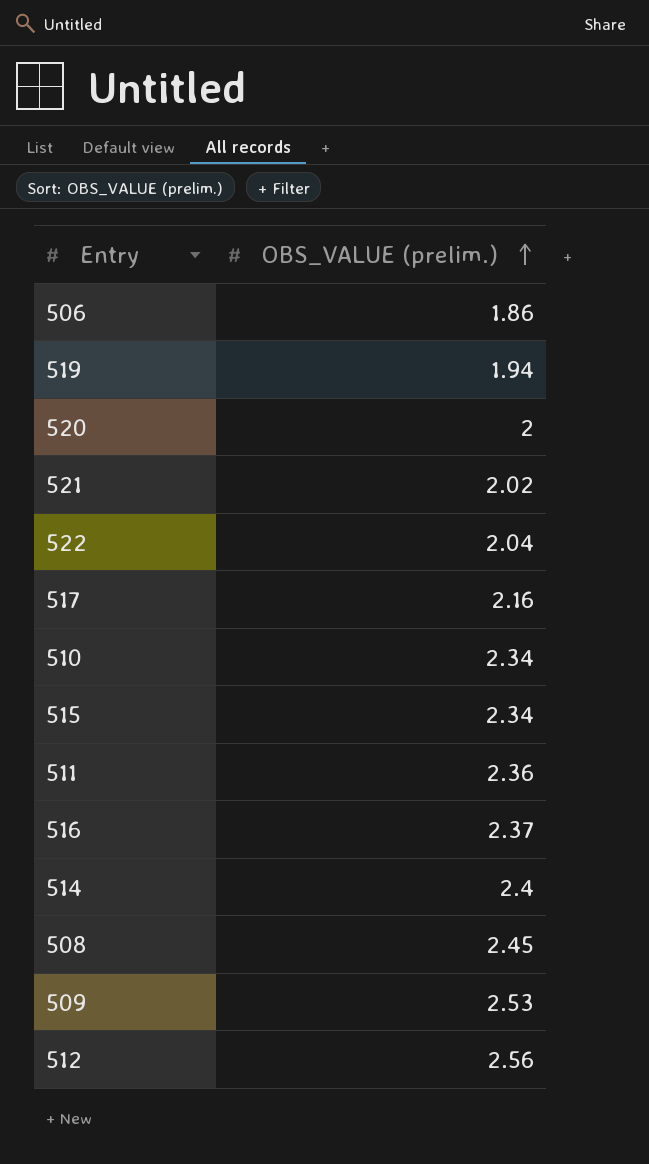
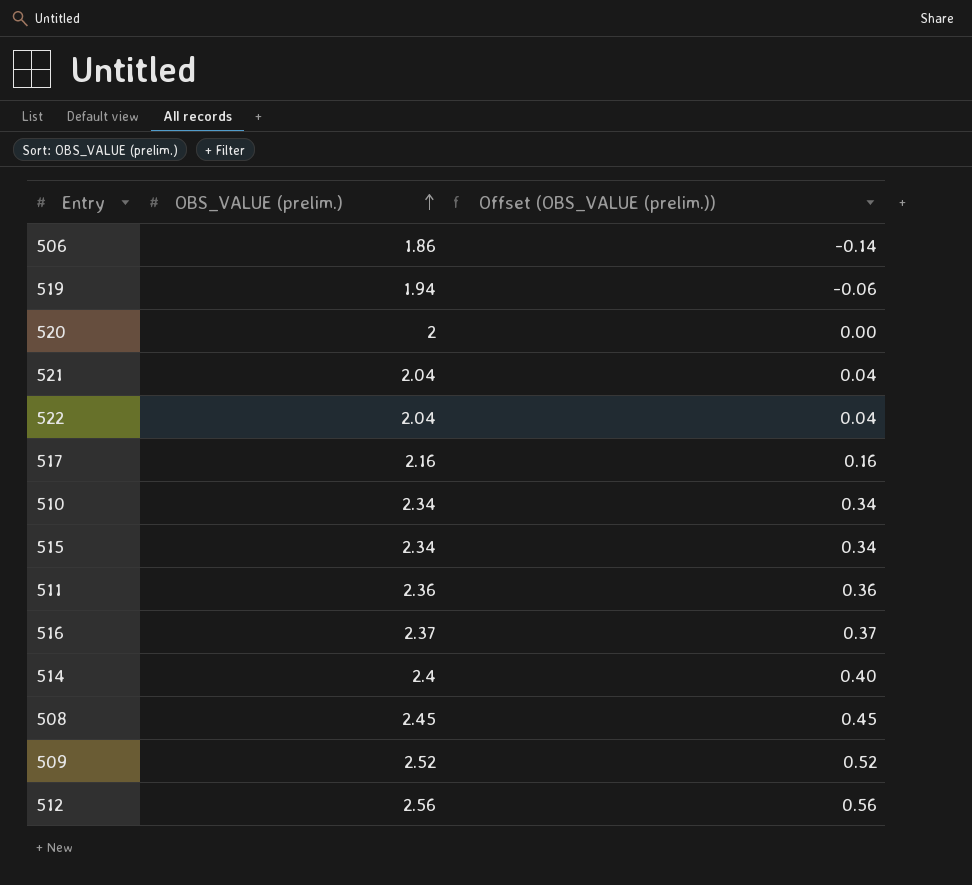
column Offset (OBS_VALUE (prelim.)) | formula: none -> [OBS_VALUE (prelim.)] - 2
521 | OBS_VALUE (prelim.): 2.02 -> 2.04
509 | OBS_VALUE (prelim.): 2.53 -> 2.52

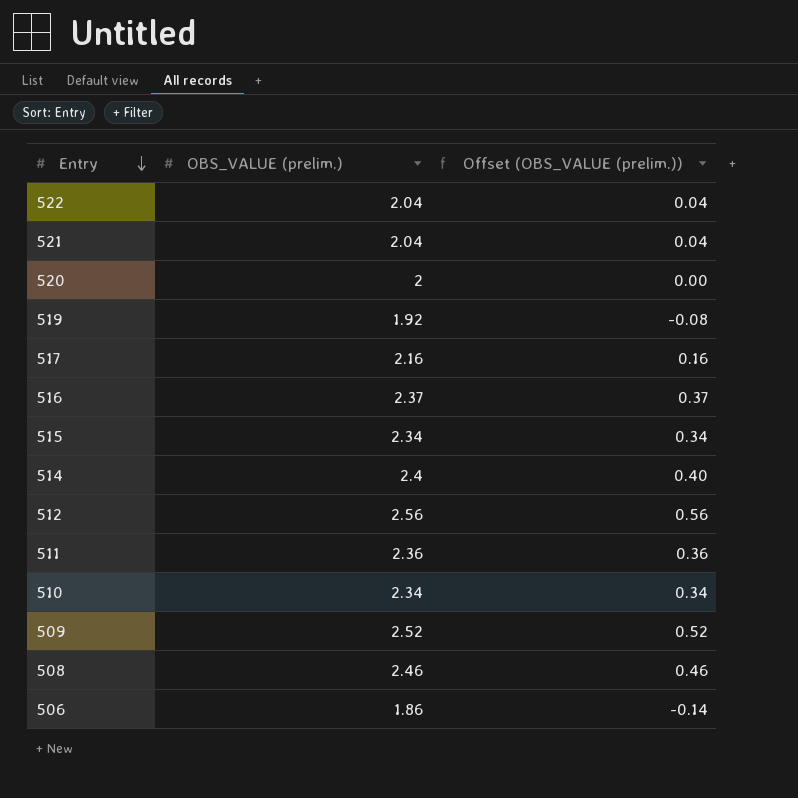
row order: OBS_VALUE (prelim.) ascending -> Entry descending
519 | OBS_VALUE (prelim.): 1.94 -> 1.92
519 | Offset (OBS_VALUE (prelim.)): -0.06 -> -0.08
508 | OBS_VALUE (prelim.): 2.45 -> 2.46
508 | Offset (OBS_VALUE (prelim.)): 0.45 -> 0.46

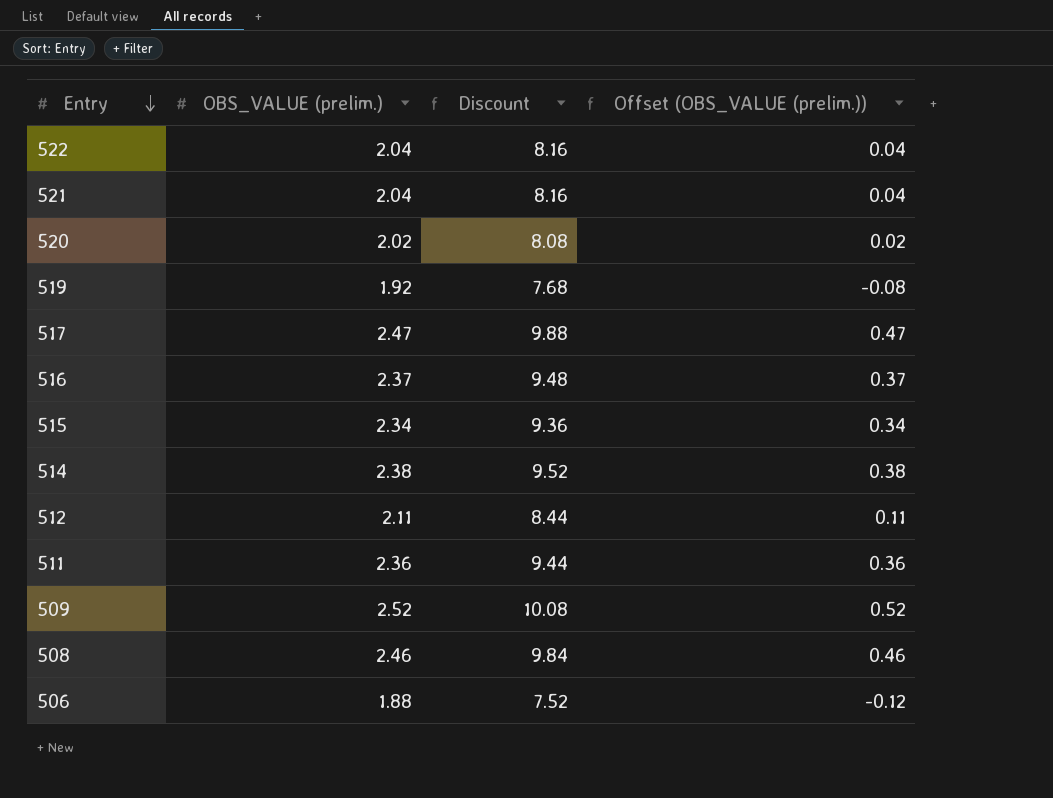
column Discount | formula: none -> [OBS_VALUE (prelim.)] * 4
row 510: 2.34 | 0.34 -> none
520 | OBS_VALUE (prelim.): 2 -> 2.02
520 | Offset (OBS_VALUE (prelim.)): 0.00 -> 0.02
517 | OBS_VALUE (prelim.): 2.16 -> 2.47
517 | Offset (OBS_VALUE (prelim.)): 0.16 -> 0.47
514 | OBS_VALUE (prelim.): 2.4 -> 2.38
514 | Offset (OBS_VALUE (prelim.)): 0.40 -> 0.38
512 | OBS_VALUE (prelim.): 2.56 -> 2.11
512 | Offset (OBS_VALUE (prelim.)): 0.56 -> 0.11
506 | OBS_VALUE (prelim.): 1.86 -> 1.88
506 | Offset (OBS_VALUE (prelim.)): -0.14 -> -0.12

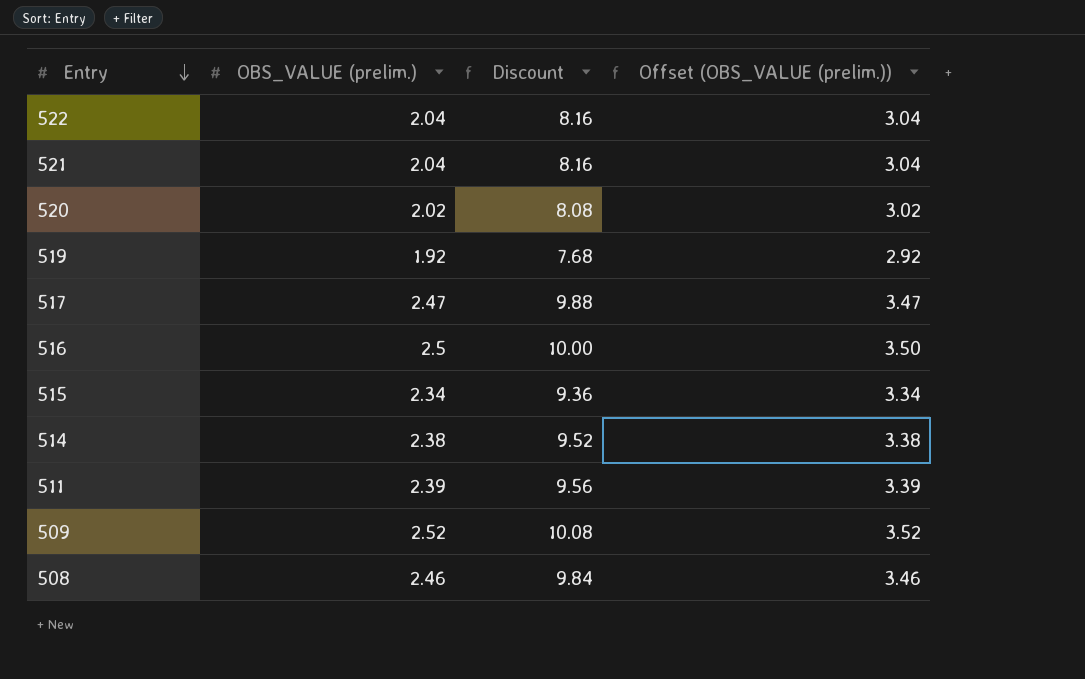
column Offset (OBS_VALUE (prelim.)) | formula: [OBS_VALUE (prelim.)] - 2 -> [OBS_VALUE (prelim.)] + 1
row 512: 2.11 | 8.44 | 0.11 -> none
row 506: 1.88 | 7.52 | -0.12 -> none
516 | OBS_VALUE (prelim.): 2.37 -> 2.5
516 | Discount: 9.48 -> 10.00
511 | OBS_VALUE (prelim.): 2.36 -> 2.39
511 | Discount: 9.44 -> 9.56

